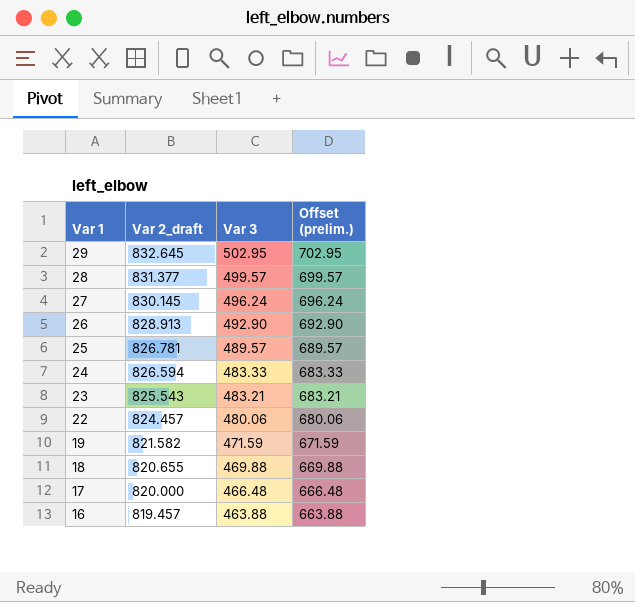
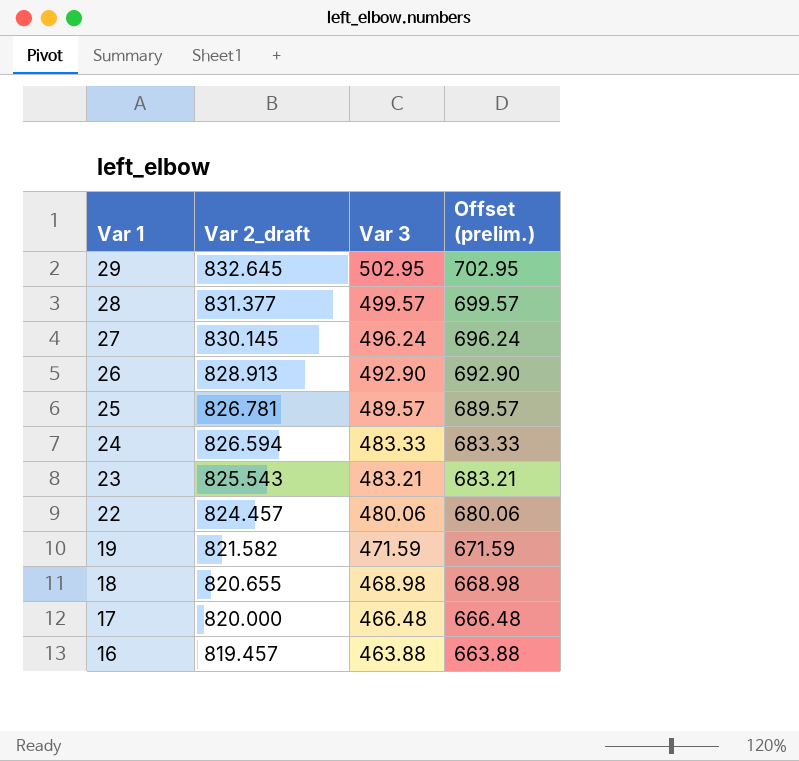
18 | Var 3: 469.88 -> 468.98
18 | Offset (prelim.): 669.88 -> 668.98

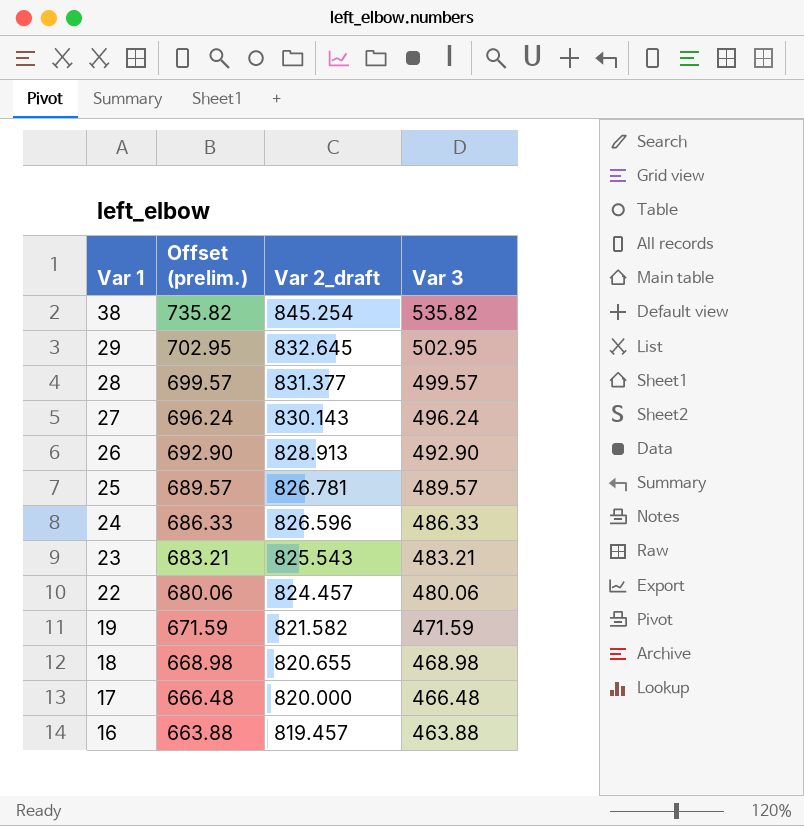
column Offset (prelim.) | position: 4 -> 2
row 38: none -> 735.82 | 845.254 | 535.82
27 | Var 2_draft: 830.145 -> 830.143
24 | Offset (prelim.): 683.33 -> 686.33
24 | Var 2_draft: 826.594 -> 826.596
24 | Var 3: 483.33 -> 486.33

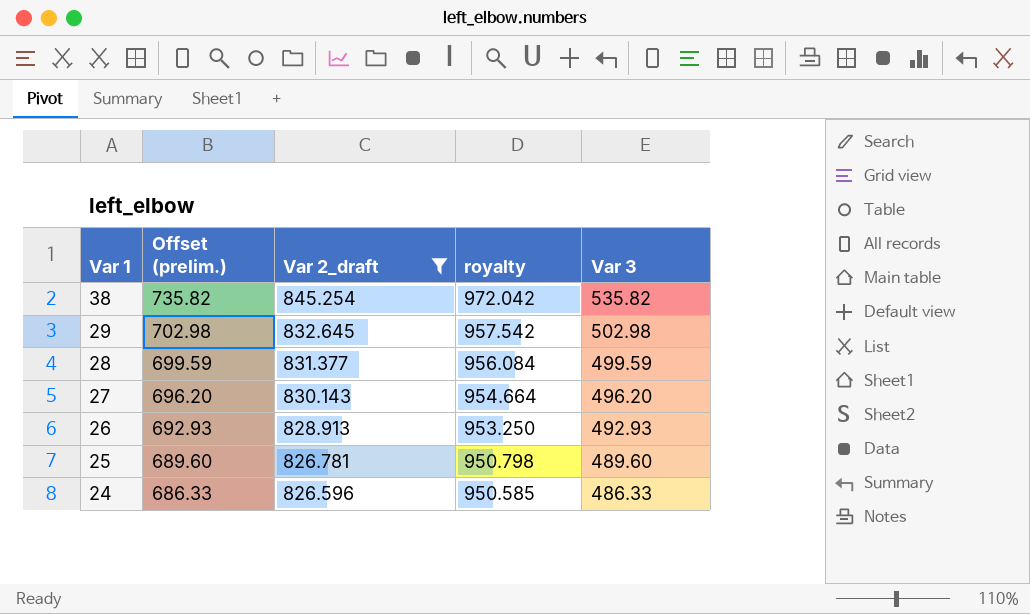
filter: none -> Var 2_draft >= 826.596
column royalty | formula: none -> [Var 2_draft] * 1.15
29 | Offset (prelim.): 702.95 -> 702.98
29 | Var 3: 502.95 -> 502.98
28 | Offset (prelim.): 699.57 -> 699.59
28 | Var 3: 499.57 -> 499.59
27 | Offset (prelim.): 696.24 -> 696.20
27 | Var 3: 496.24 -> 496.20
26 | Offset (prelim.): 692.90 -> 692.93
26 | Var 3: 492.90 -> 492.93
25 | Offset (prelim.): 689.57 -> 689.60
25 | Var 3: 489.57 -> 489.60

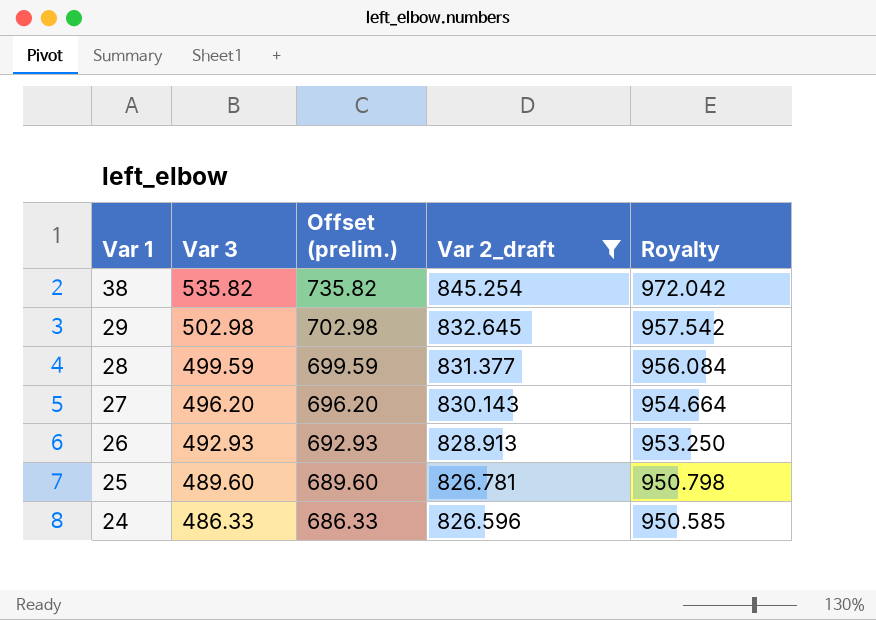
column Var 3 | position: 5 -> 2
column name: royalty -> Royalty

